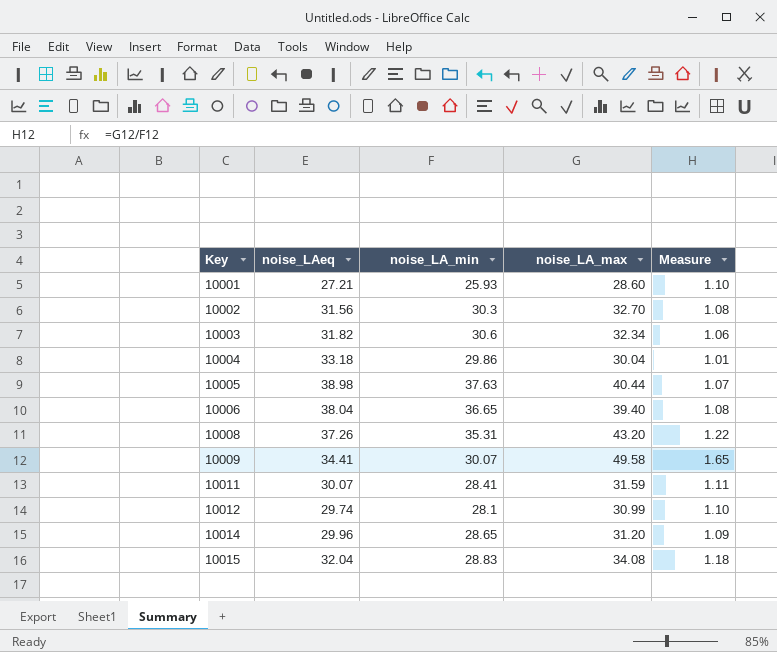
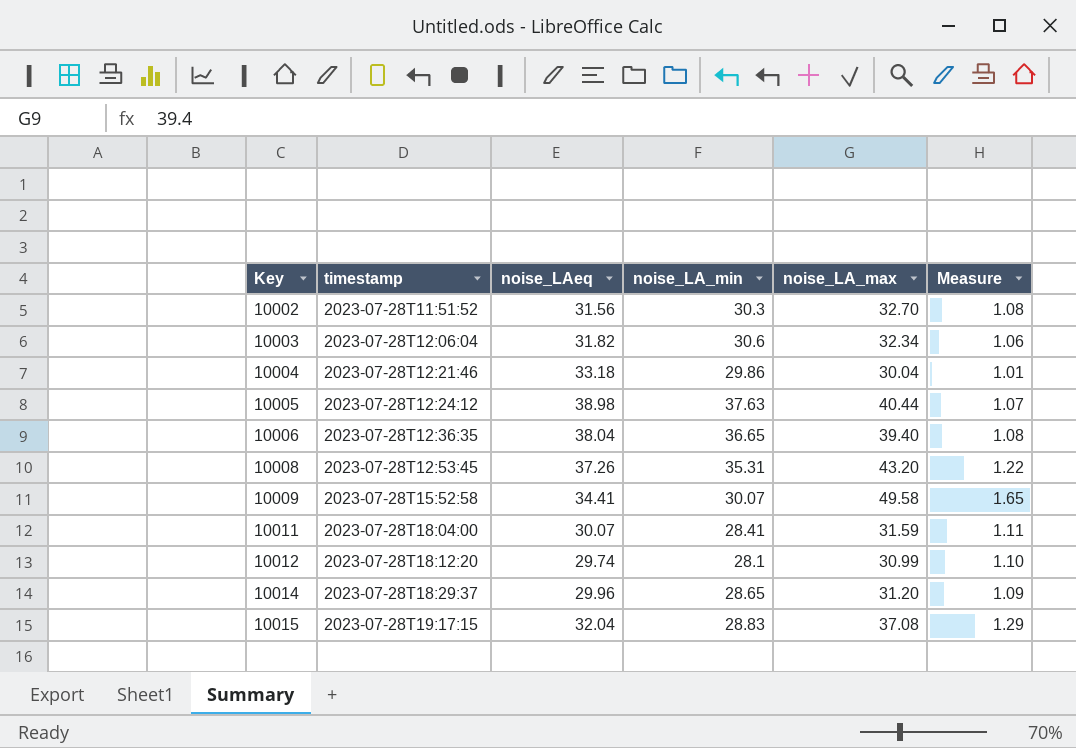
column timestamp | position: none -> 2
row 10001: 27.21 | 25.93 | 28.60 | 1.10 -> none
10015 | noise_LA_max: 34.08 -> 37.08
10015 | Measure: 1.18 -> 1.29

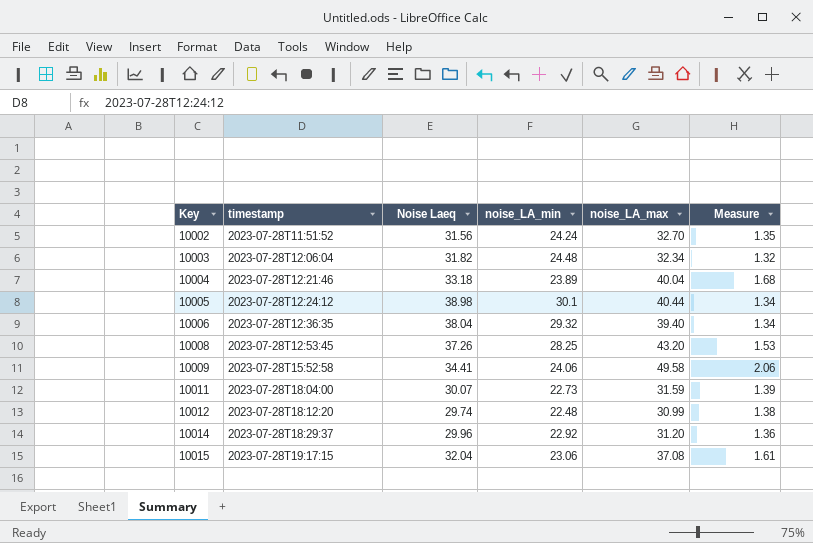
column name: noise_LAeq -> Noise Laeq
10002 | noise_LA_min: 30.3 -> 24.24
10002 | Measure: 1.08 -> 1.35
10003 | noise_LA_min: 30.6 -> 24.48
10003 | Measure: 1.06 -> 1.32
10004 | noise_LA_min: 29.86 -> 23.89
10004 | noise_LA_max: 30.04 -> 40.04
10004 | Measure: 1.01 -> 1.68
10005 | noise_LA_min: 37.63 -> 30.1
10005 | Measure: 1.07 -> 1.34
10006 | noise_LA_min: 36.65 -> 29.32
10006 | Measure: 1.08 -> 1.34
10008 | noise_LA_min: 35.31 -> 28.25
10008 | Measure: 1.22 -> 1.53
10009 | noise_LA_min: 30.07 -> 24.06
10009 | Measure: 1.65 -> 2.06
10011 | noise_LA_min: 28.41 -> 22.73
10011 | Measure: 1.11 -> 1.39
10012 | noise_LA_min: 28.1 -> 22.48
10012 | Measure: 1.10 -> 1.38
10014 | noise_LA_min: 28.65 -> 22.92
10014 | Measure: 1.09 -> 1.36
10015 | noise_LA_min: 28.83 -> 23.06
10015 | Measure: 1.29 -> 1.61

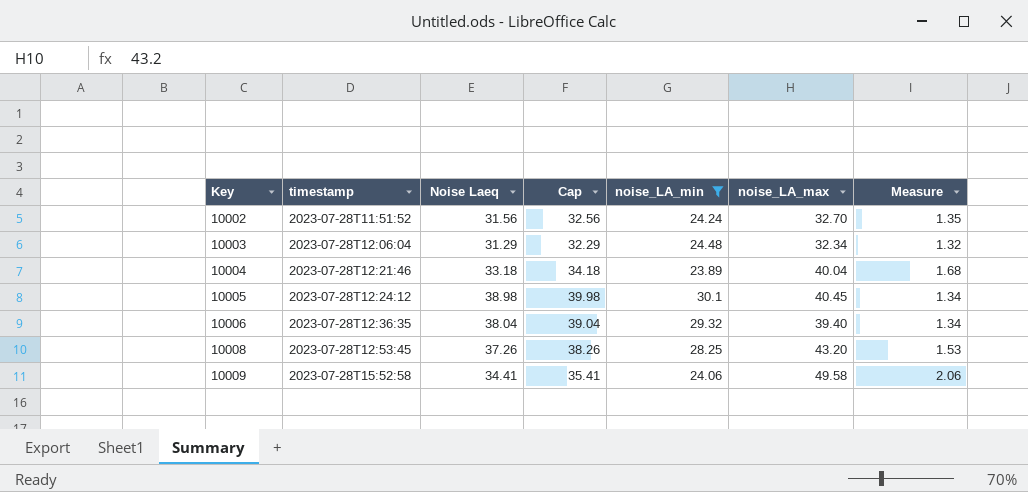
filter: none -> noise_LA_min >= 23.89
column Cap | formula: none -> [Noise Laeq] + 1
10003 | Noise Laeq: 31.82 -> 31.29
10005 | noise_LA_max: 40.44 -> 40.45

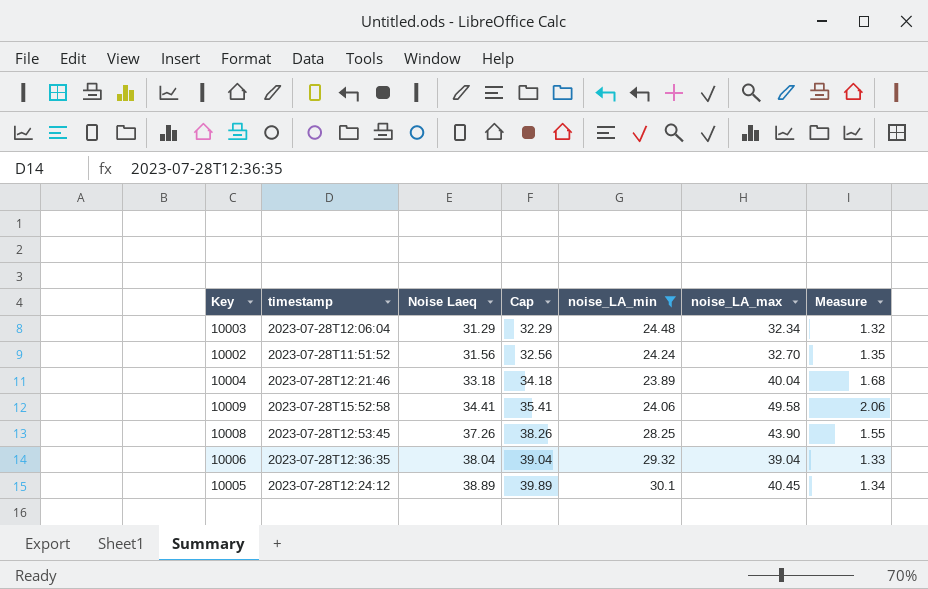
row order: Key ascending -> Noise Laeq ascending
10008 | noise_LA_max: 43.20 -> 43.90
10008 | Measure: 1.53 -> 1.55
10006 | noise_LA_max: 39.40 -> 39.04
10006 | Measure: 1.34 -> 1.33
10005 | Noise Laeq: 38.98 -> 38.89
10005 | Cap: 39.98 -> 39.89

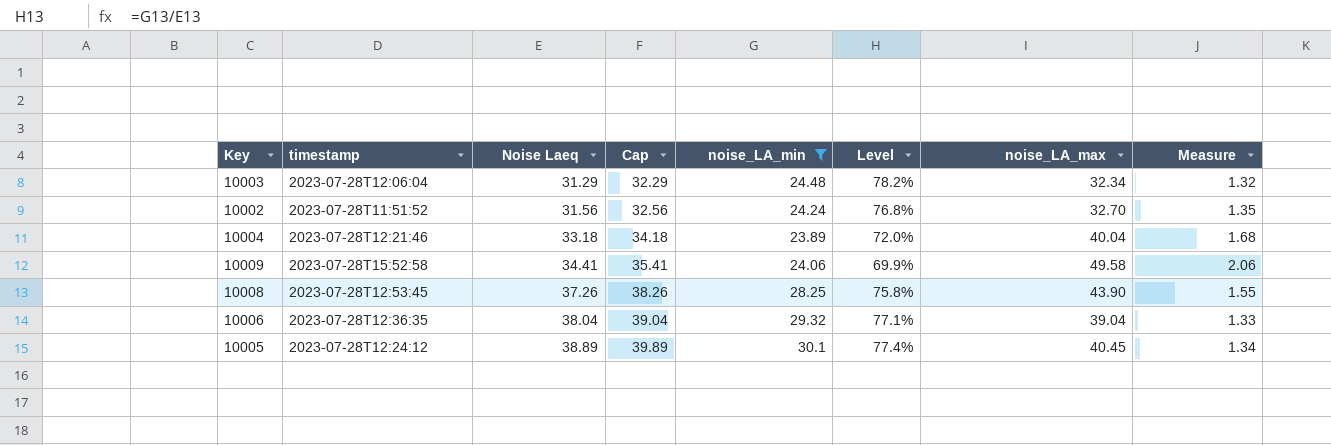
column Level | formula: none -> [noise_LA_min] / [Noise Laeq]

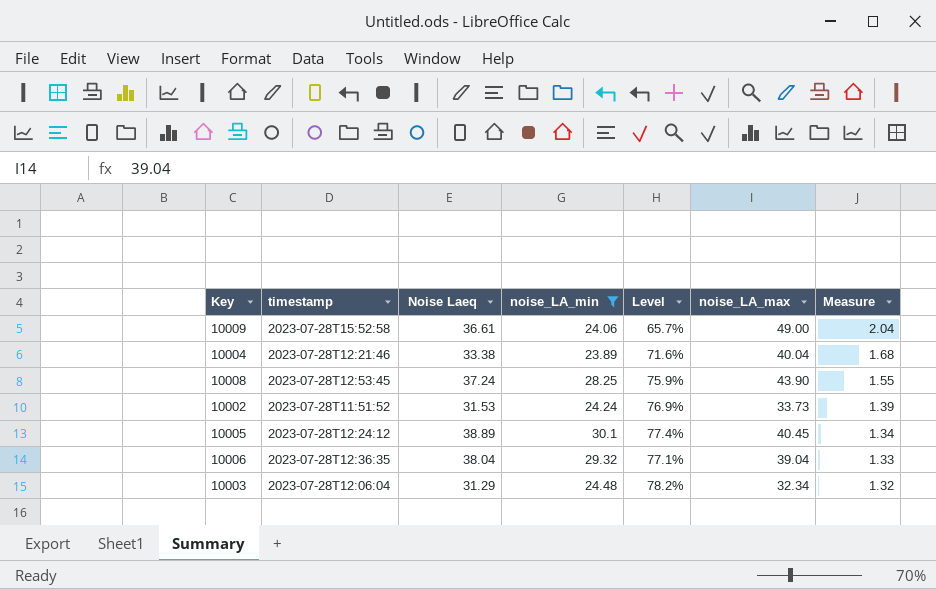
row order: Noise Laeq ascending -> Measure descending
column Cap | formula: [Noise Laeq] + 1 -> none
10009 | Noise Laeq: 34.41 -> 36.61
10009 | Level: 69.9% -> 65.7%
10009 | noise_LA_max: 49.58 -> 49.00
10009 | Measure: 2.06 -> 2.04
10004 | Noise Laeq: 33.18 -> 33.38
10004 | Level: 72.0% -> 71.6%
10008 | Noise Laeq: 37.26 -> 37.24
10008 | Level: 75.8% -> 75.9%
10002 | Noise Laeq: 31.56 -> 31.53
10002 | Level: 76.8% -> 76.9%
10002 | noise_LA_max: 32.70 -> 33.73
10002 | Measure: 1.35 -> 1.39

